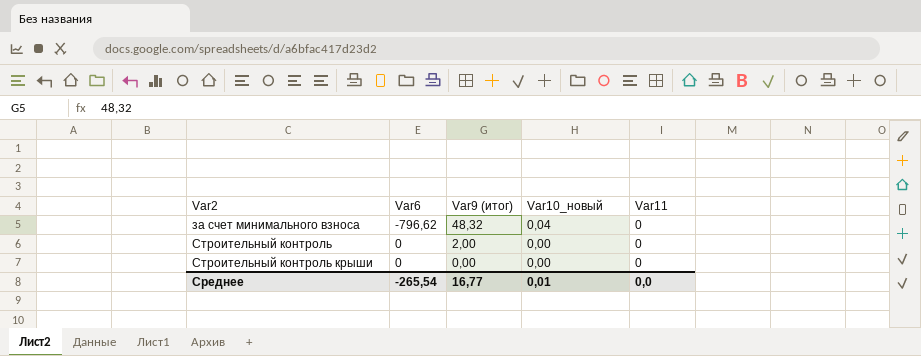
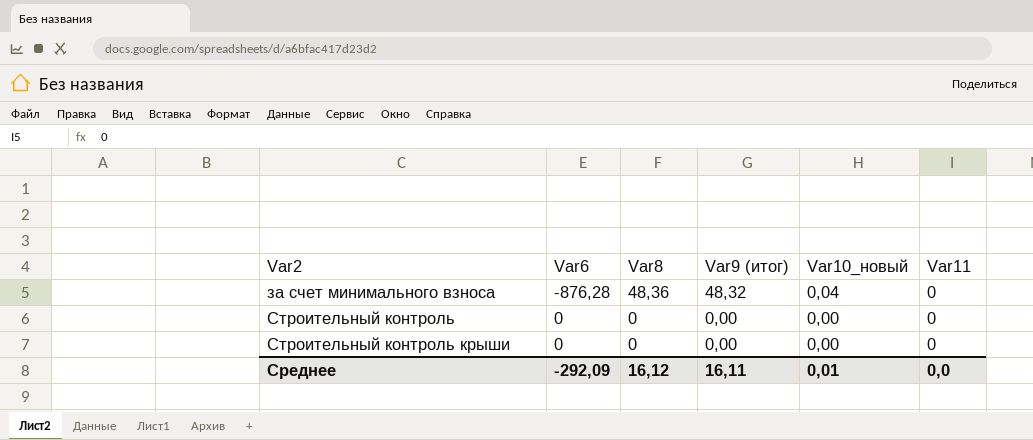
column Var8 | position: none -> 3
за счет минимального взноса | Var6: -796,62 -> -876,28
Строительный контроль | Var9 (итог): 2,00 -> 0,00
Среднее | Var6: -265,54 -> -292,09
Среднее | Var9 (итог): 16,77 -> 16,11

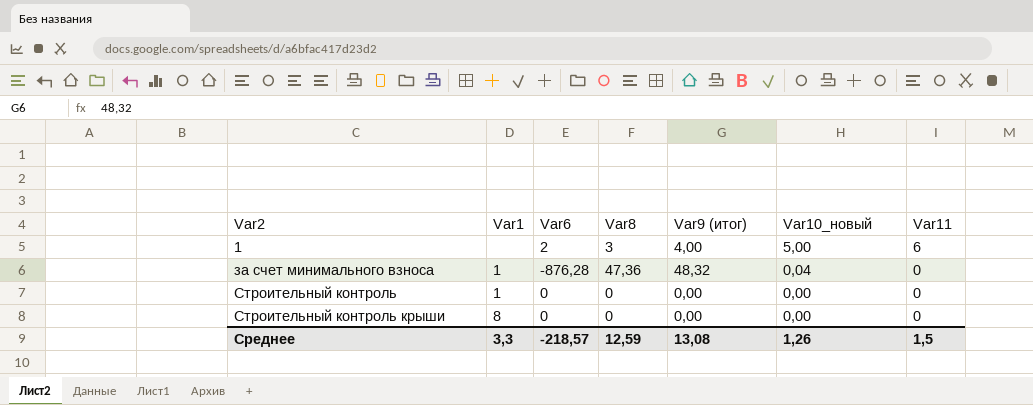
column Var1 | position: none -> 2
row 1: none -> none | 2 | 3 | 4,00 | 5,00 | 6
за счет минимального взноса | Var8: 48,36 -> 47,36
Среднее | Var6: -292,09 -> -218,57
Среднее | Var8: 16,12 -> 12,59
Среднее | Var9 (итог): 16,11 -> 13,08
Среднее | Var10_новый: 0,01 -> 1,26
Среднее | Var11: 0,0 -> 1,5

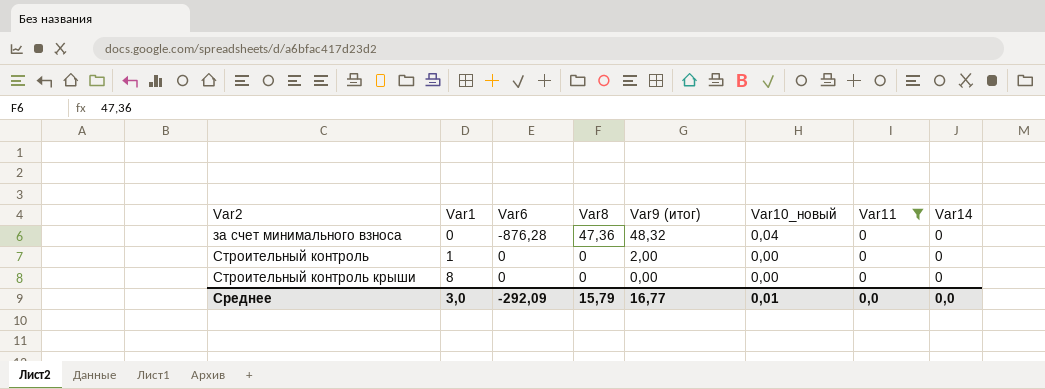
filter: none -> Var11 = 0
column Var14 | position: none -> 8
за счет минимального взноса | Var1: 1 -> 0
Строительный контроль | Var9 (итог): 0,00 -> 2,00
Среднее | Var1: 3,3 -> 3,0
Среднее | Var6: -218,57 -> -292,09
Среднее | Var8: 12,59 -> 15,79
Среднее | Var9 (итог): 13,08 -> 16,77
Среднее | Var10_новый: 1,26 -> 0,01
Среднее | Var11: 1,5 -> 0,0

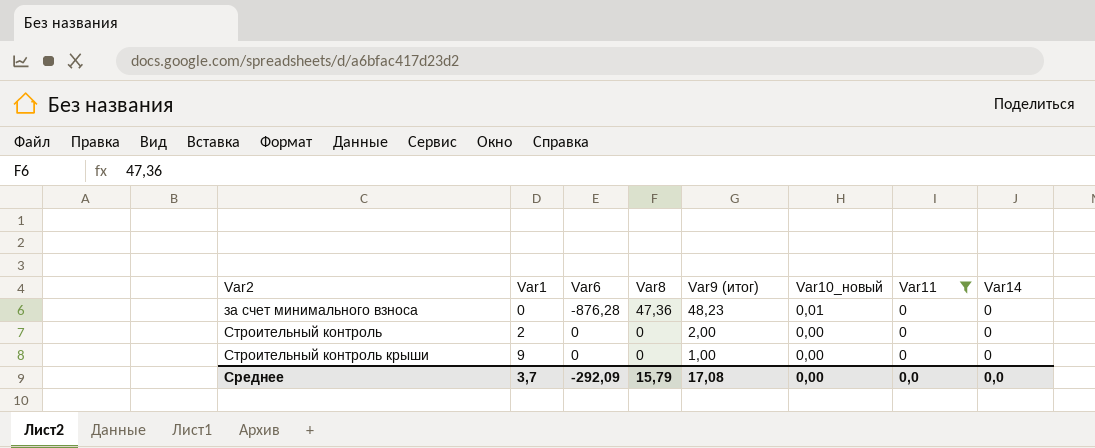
за счет минимального взноса | Var9 (итог): 48,32 -> 48,23
за счет минимального взноса | Var10_новый: 0,04 -> 0,01
Строительный контроль | Var1: 1 -> 2
Строительный контроль крыши | Var1: 8 -> 9
Строительный контроль крыши | Var9 (итог): 0,00 -> 1,00
Среднее | Var1: 3,0 -> 3,7
Среднее | Var9 (итог): 16,77 -> 17,08
Среднее | Var10_новый: 0,01 -> 0,00

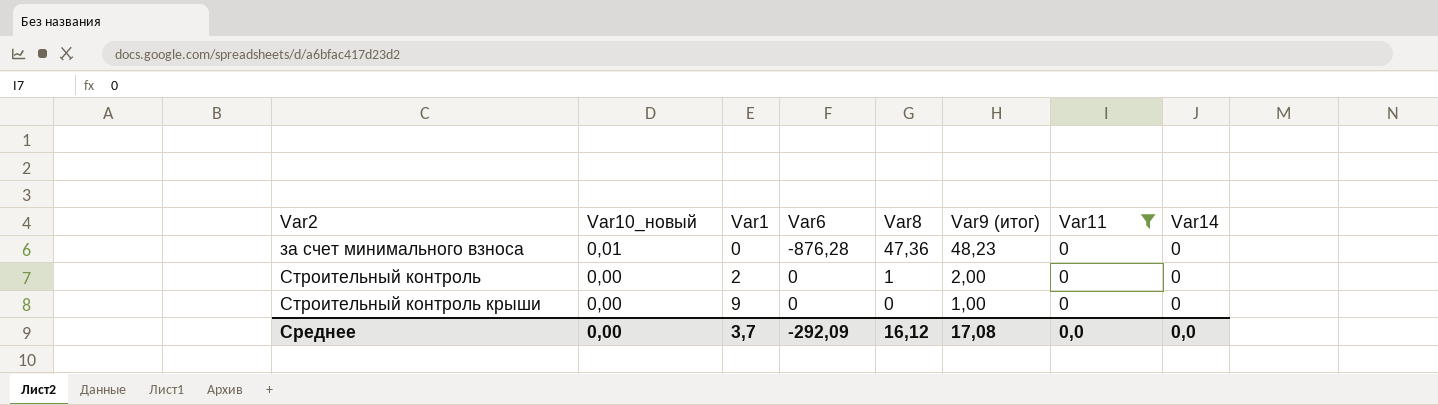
column Var10_новый | position: 6 -> 2
Строительный контроль | Var8: 0 -> 1
Среднее | Var8: 15,79 -> 16,12

